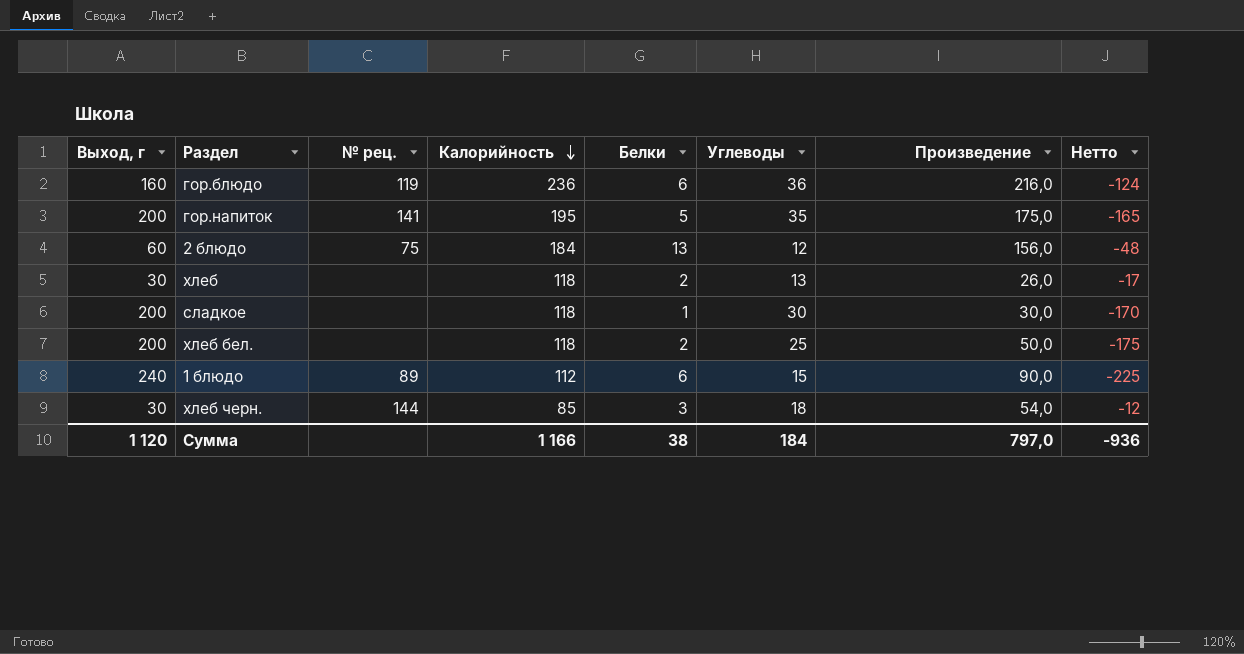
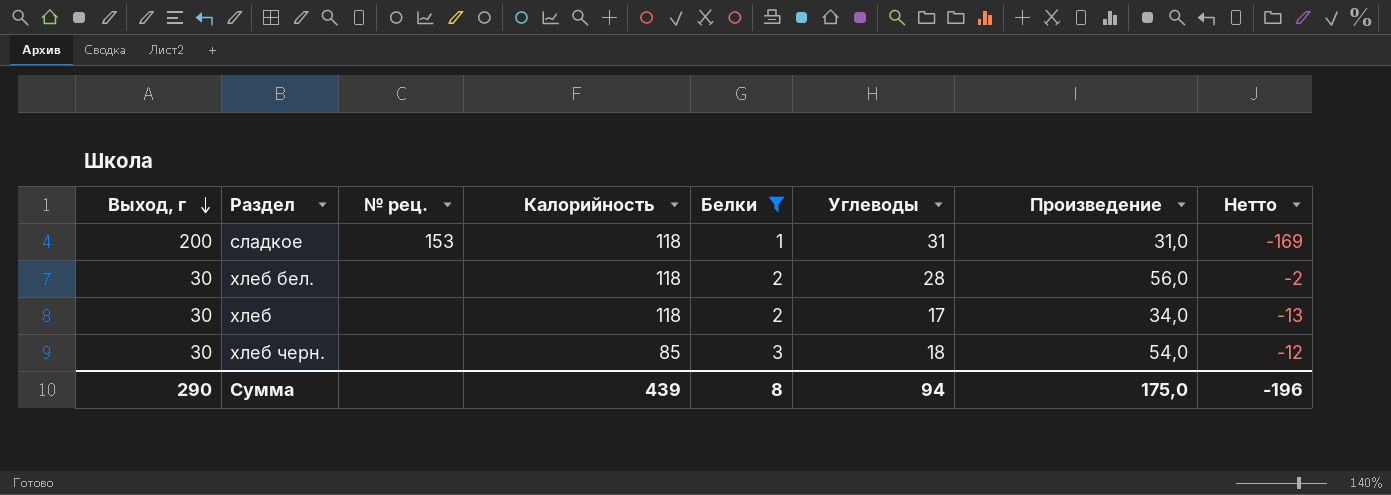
filter: none -> Белки <= 3
row order: Калорийность descending -> Выход, г descending
сладкое | № рец.: none -> 153
сладкое | Углеводы: 30 -> 31
сладкое | Произведение: 30,0 -> 31,0
сладкое | Нетто: -170 -> -169
хлеб бел. | Выход, г: 200 -> 30
хлеб бел. | Углеводы: 25 -> 28
хлеб бел. | Произведение: 50,0 -> 56,0
хлеб бел. | Нетто: -175 -> -2
хлеб | Углеводы: 13 -> 17
хлеб | Произведение: 26,0 -> 34,0
хлеб | Нетто: -17 -> -13
хлеб черн. | № рец.: 144 -> none
Сумма | Выход, г: 1 120 -> 290
Сумма | Калорийность: 1 166 -> 439
Сумма | Белки: 38 -> 8
Сумма | Углеводы: 184 -> 94
Сумма | Произведение: 797,0 -> 175,0
Сумма | Нетто: -936 -> -196

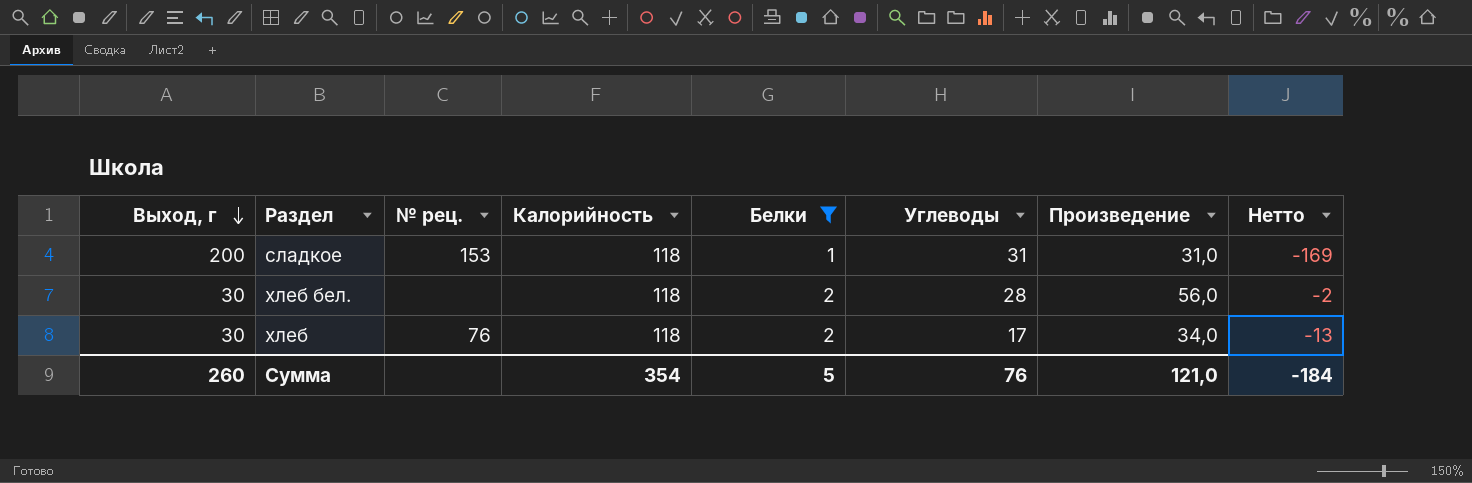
row хлеб черн.: 30 | none | 85 | 3 | 18 | 54,0 | -12 -> none
хлеб | № рец.: none -> 76
Сумма | Выход, г: 290 -> 260
Сумма | Калорийность: 439 -> 354
Сумма | Белки: 8 -> 5
Сумма | Углеводы: 94 -> 76
Сумма | Произведение: 175,0 -> 121,0
Сумма | Нетто: -196 -> -184

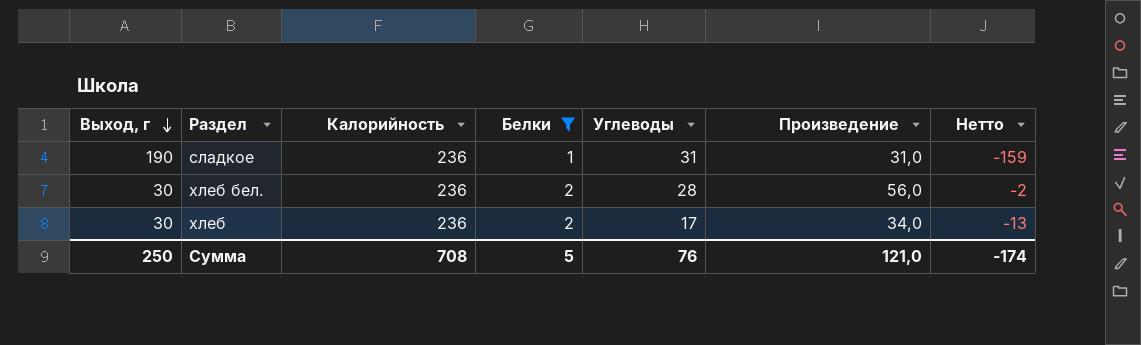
column № рец. | position: 3 -> none
сладкое | Выход, г: 200 -> 190
сладкое | Калорийность: 118 -> 236
сладкое | Нетто: -169 -> -159
хлеб бел. | Калорийность: 118 -> 236
хлеб | Калорийность: 118 -> 236
Сумма | Выход, г: 260 -> 250
Сумма | Калорийность: 354 -> 708
Сумма | Нетто: -184 -> -174

